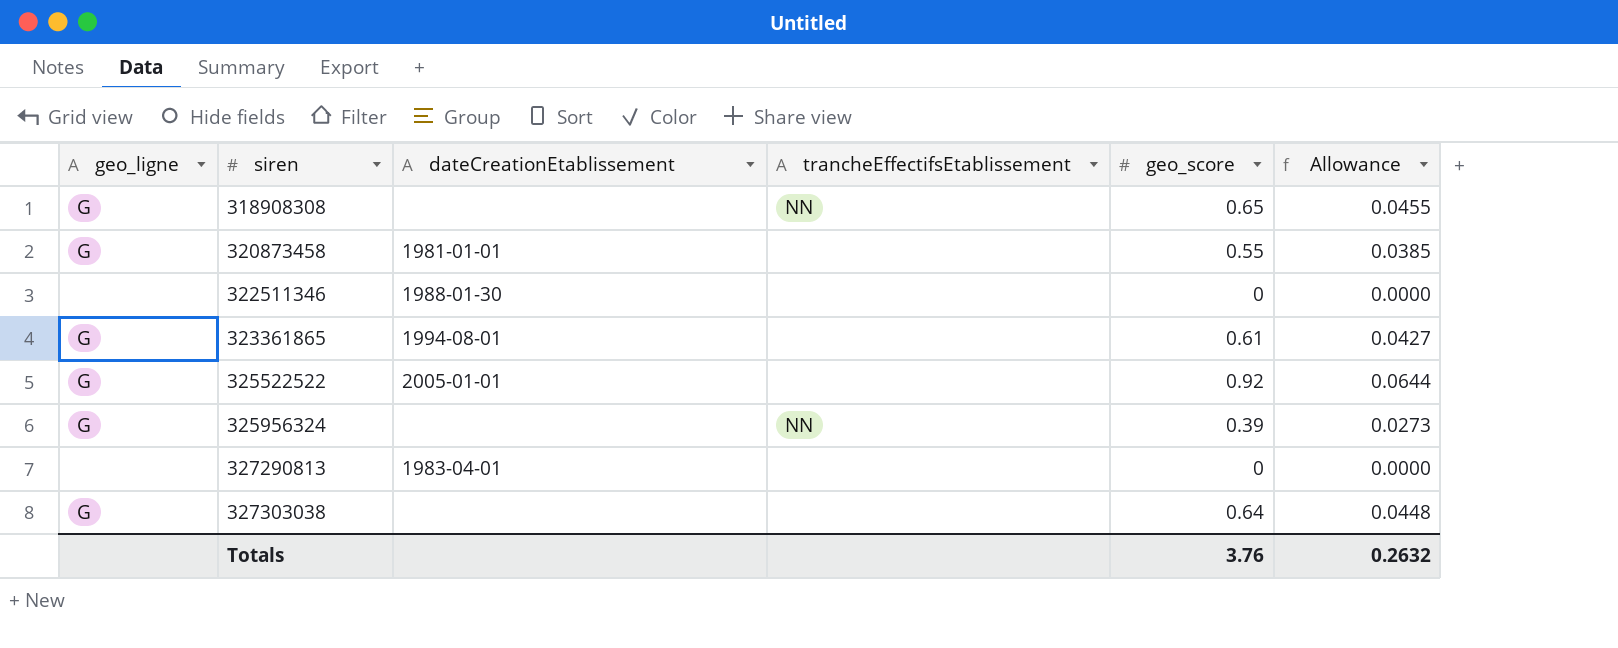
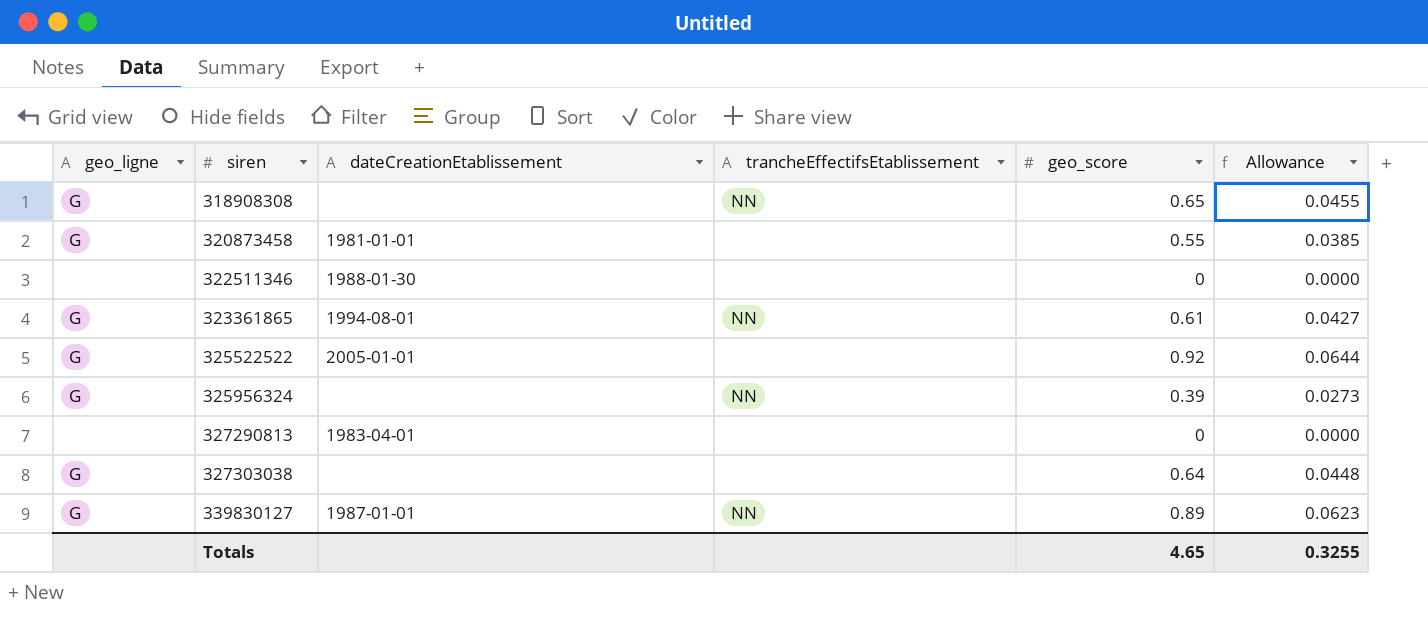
323361865 | trancheEffectifsEtablissement: none -> NN
row 339830127: none -> G | 1987-01-01 | NN | 0.89 | 0.0623
Totals | geo_score: 3.76 -> 4.65
Totals | Allowance: 0.2632 -> 0.3255

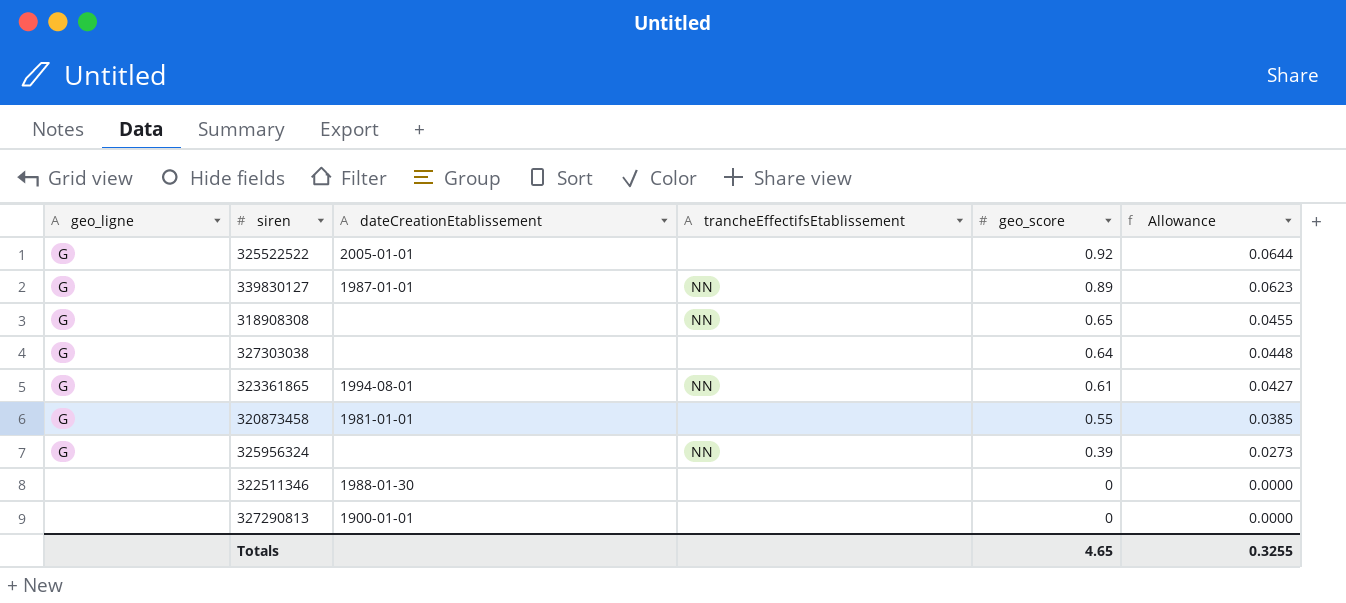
row order: siren ascending -> geo_score descending
327290813 | dateCreationEtablissement: 1983-04-01 -> 1900-01-01

